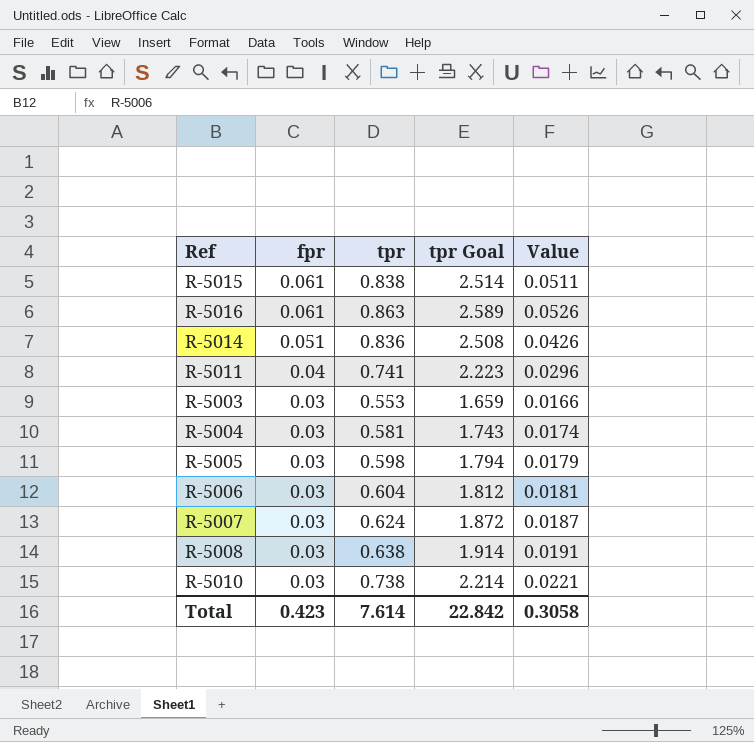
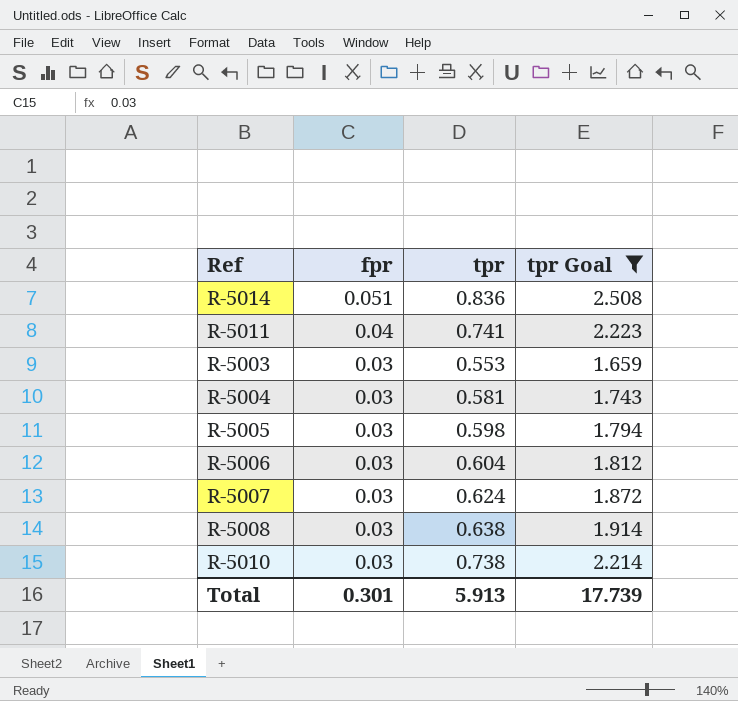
filter: none -> tpr Goal <= 2.508
column Value | formula: [fpr] * [tpr] -> none
Total | fpr: 0.423 -> 0.301
Total | tpr: 7.614 -> 5.913
Total | tpr Goal: 22.842 -> 17.739

